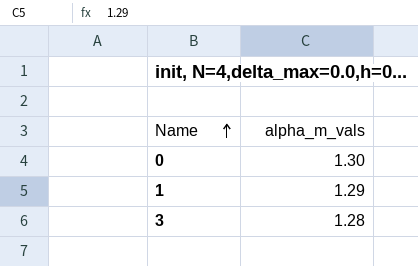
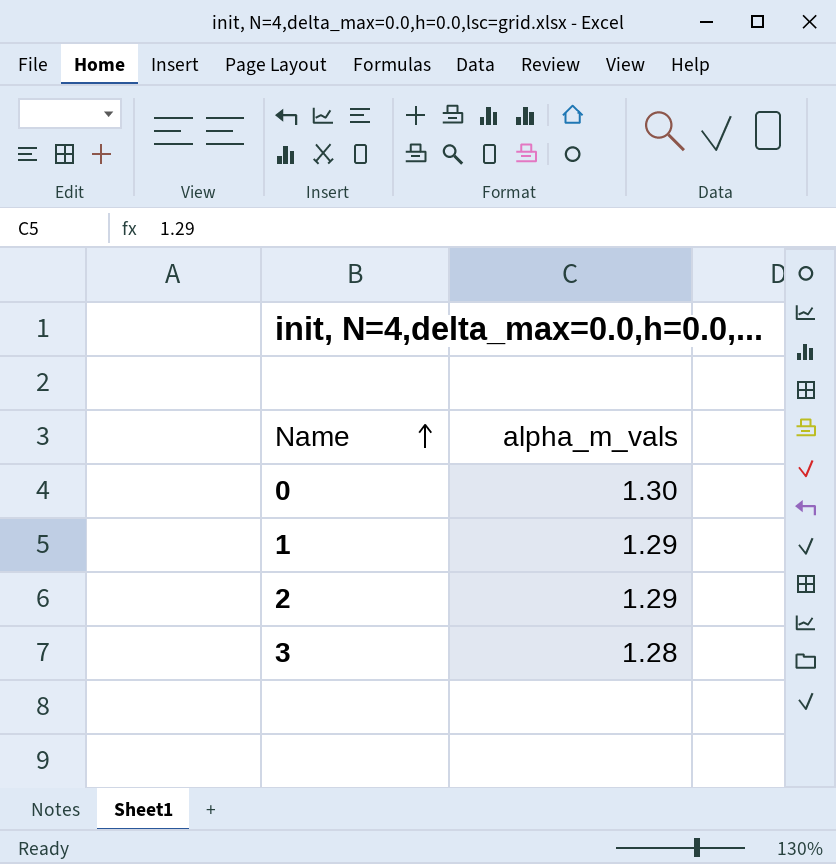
row 2: none -> 1.29

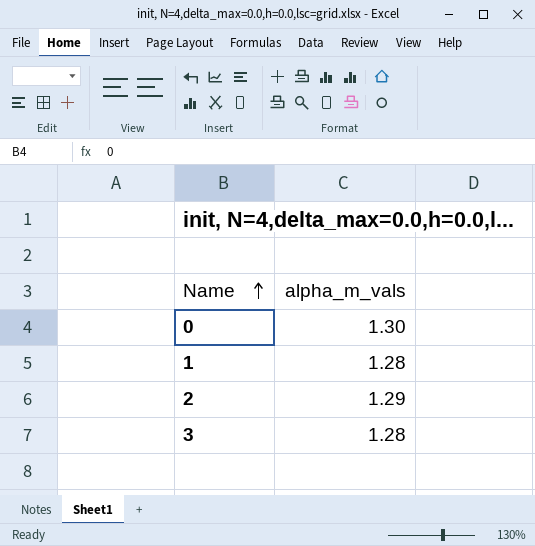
1 | alpha_m_vals: 1.29 -> 1.28

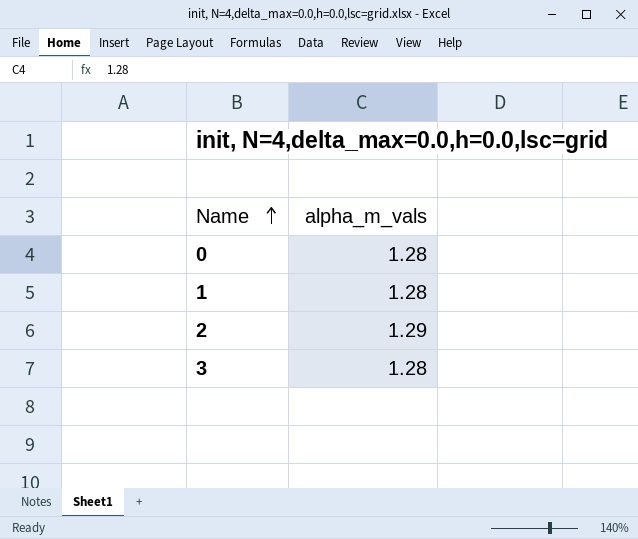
0 | alpha_m_vals: 1.30 -> 1.28

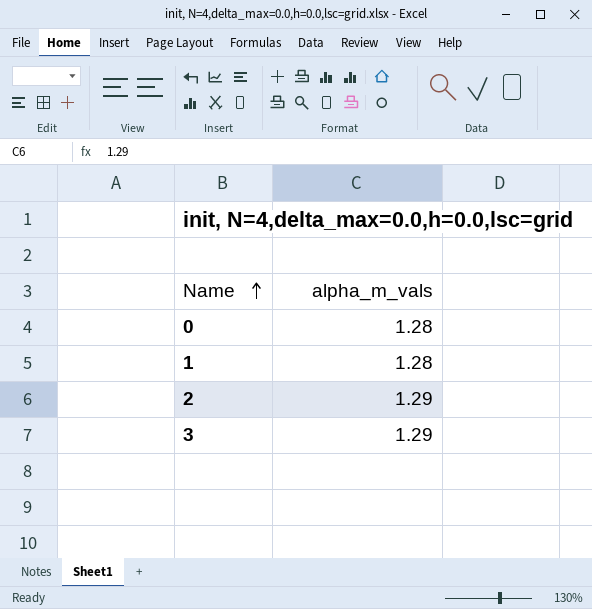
3 | alpha_m_vals: 1.28 -> 1.29

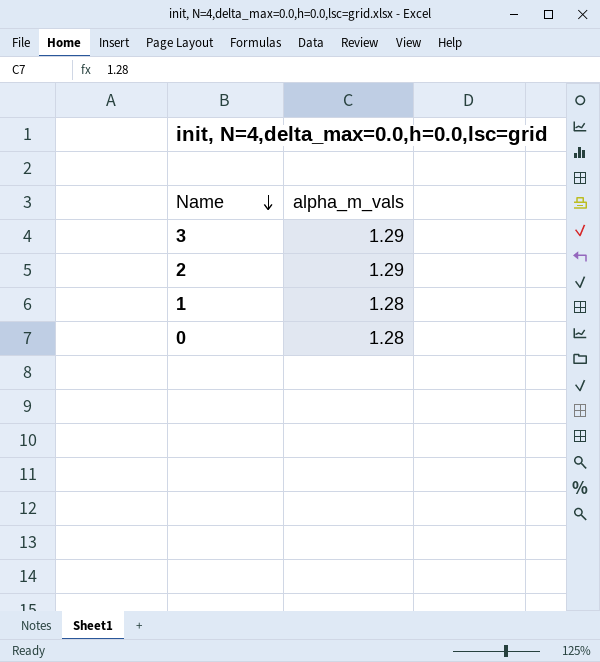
row order: Name ascending -> Name descending

